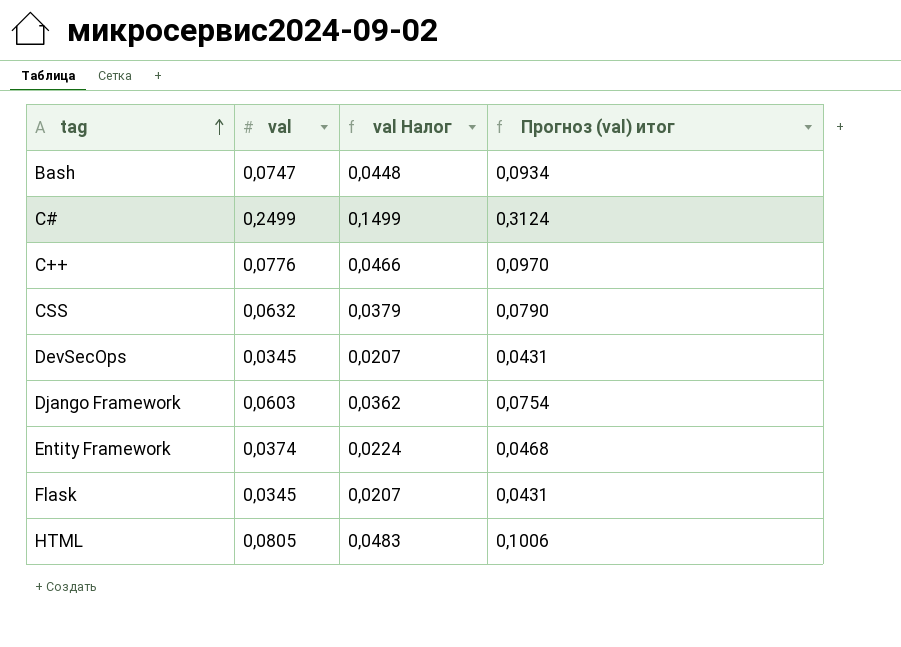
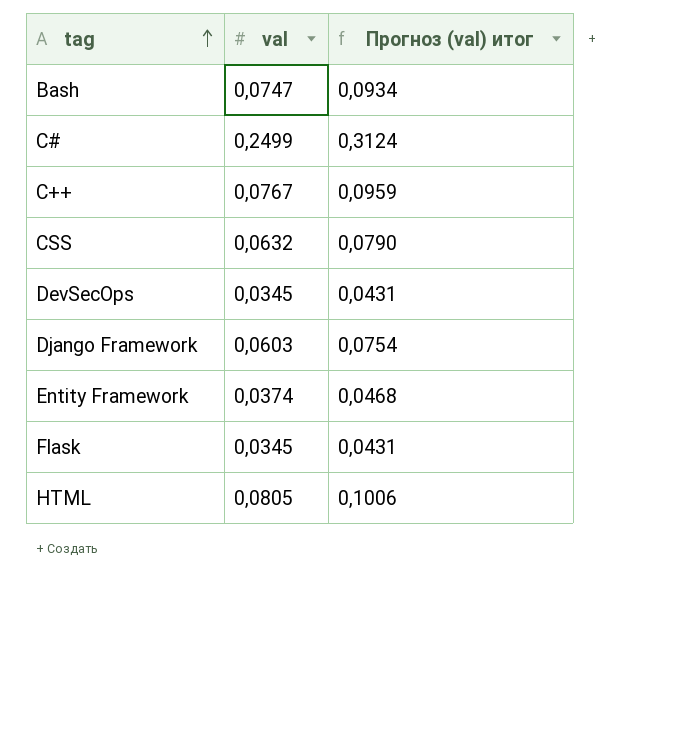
column val Налог | formula: [val] * 0,6 -> none
C++ | val: 0,0776 -> 0,0767
C++ | Прогноз (val) итог: 0,0970 -> 0,0959

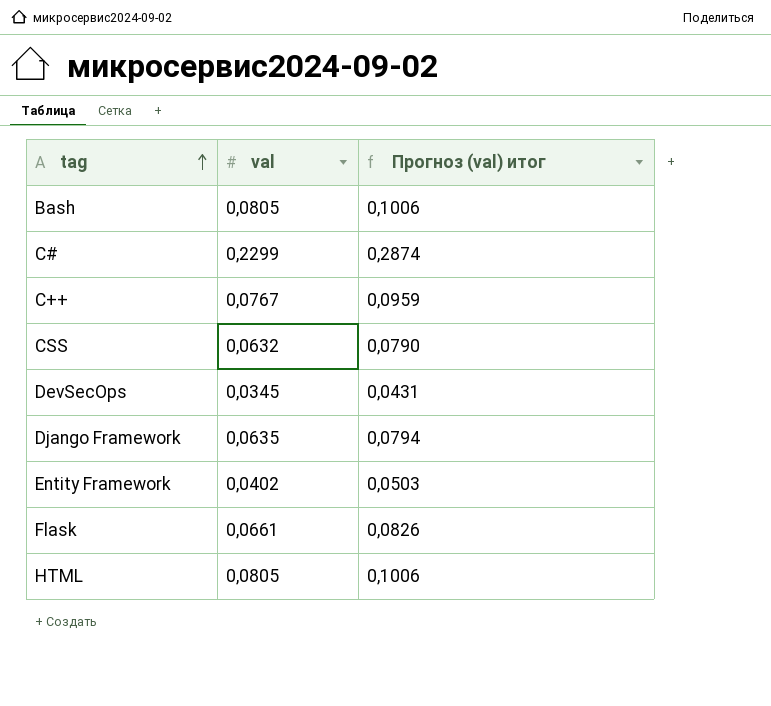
Bash | val: 0,0747 -> 0,0805
Bash | Прогноз (val) итог: 0,0934 -> 0,1006
C# | val: 0,2499 -> 0,2299
C# | Прогноз (val) итог: 0,3124 -> 0,2874
Django Framework | val: 0,0603 -> 0,0635
Django Framework | Прогноз (val) итог: 0,0754 -> 0,0794
Entity Framework | val: 0,0374 -> 0,0402
Entity Framework | Прогноз (val) итог: 0,0468 -> 0,0503
Flask | val: 0,0345 -> 0,0661
Flask | Прогноз (val) итог: 0,0431 -> 0,0826

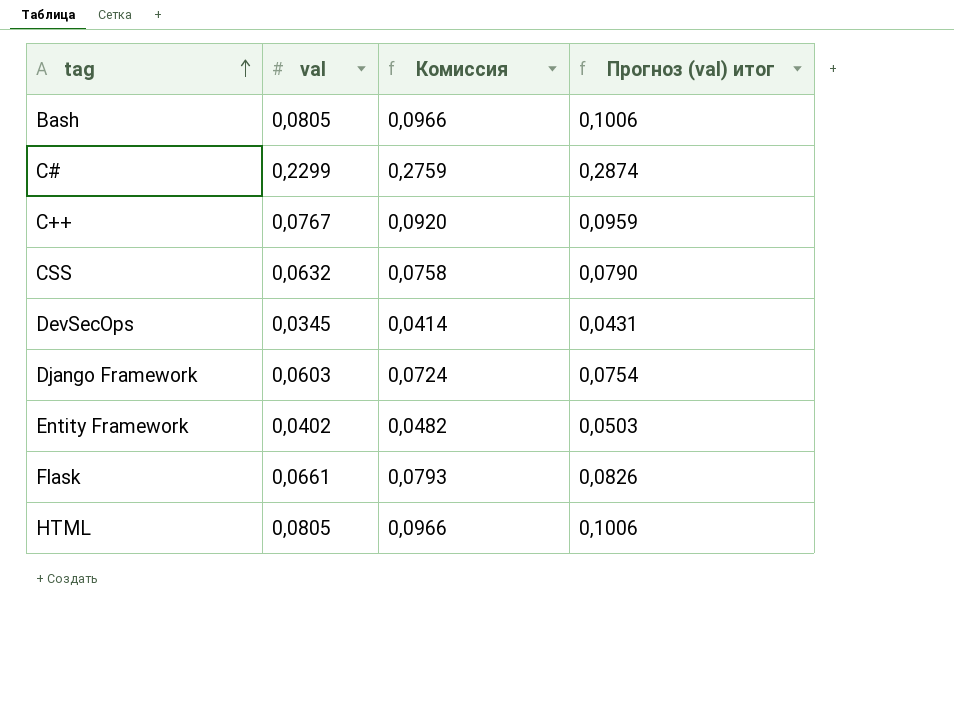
column Комиссия | formula: none -> [val] * 1,2
Django Framework | val: 0,0635 -> 0,0603
Django Framework | Прогноз (val) итог: 0,0794 -> 0,0754

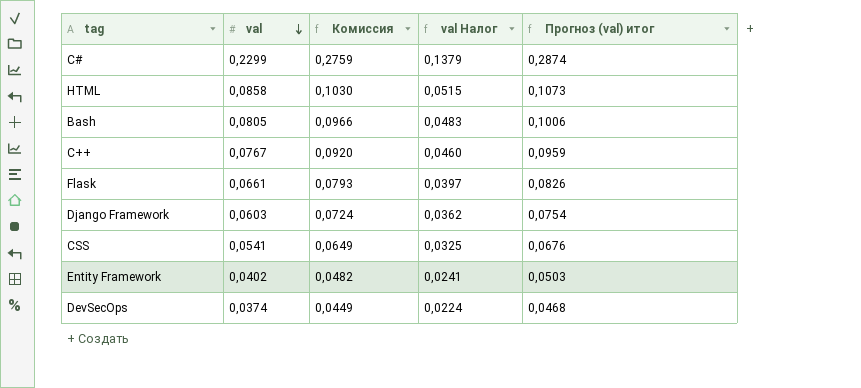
row order: tag ascending -> val descending
column val Налог | formula: none -> [val] * 0,6
HTML | val: 0,0805 -> 0,0858
HTML | Комиссия: 0,0966 -> 0,1030
HTML | Прогноз (val) итог: 0,1006 -> 0,1073
CSS | val: 0,0632 -> 0,0541
CSS | Комиссия: 0,0758 -> 0,0649
CSS | Прогноз (val) итог: 0,0790 -> 0,0676
DevSecOps | val: 0,0345 -> 0,0374
DevSecOps | Комиссия: 0,0414 -> 0,0449
DevSecOps | Прогноз (val) итог: 0,0431 -> 0,0468

